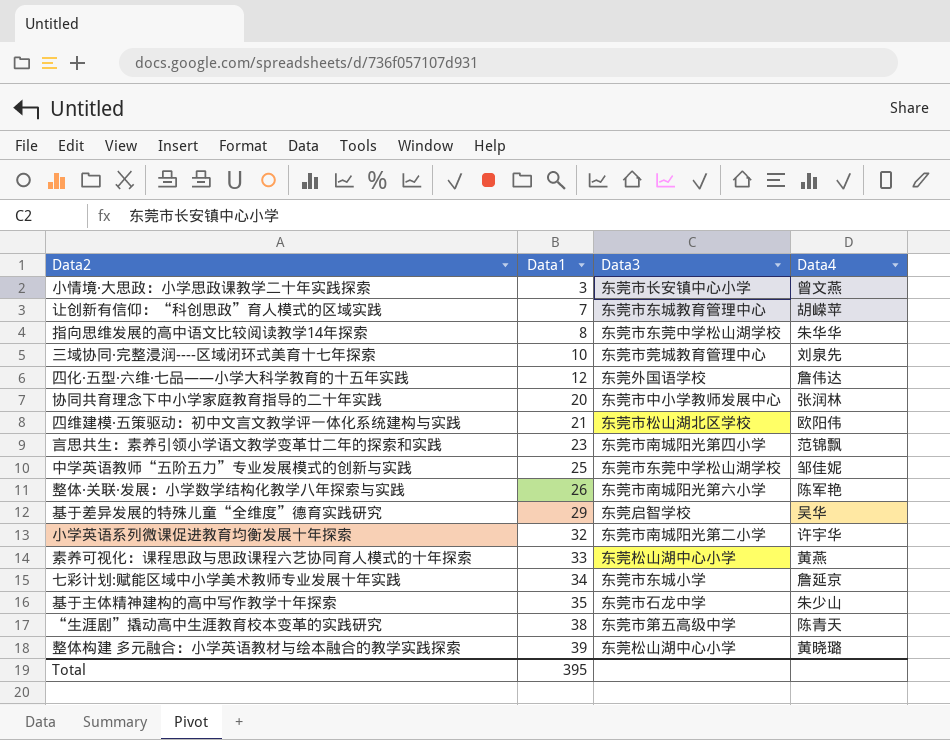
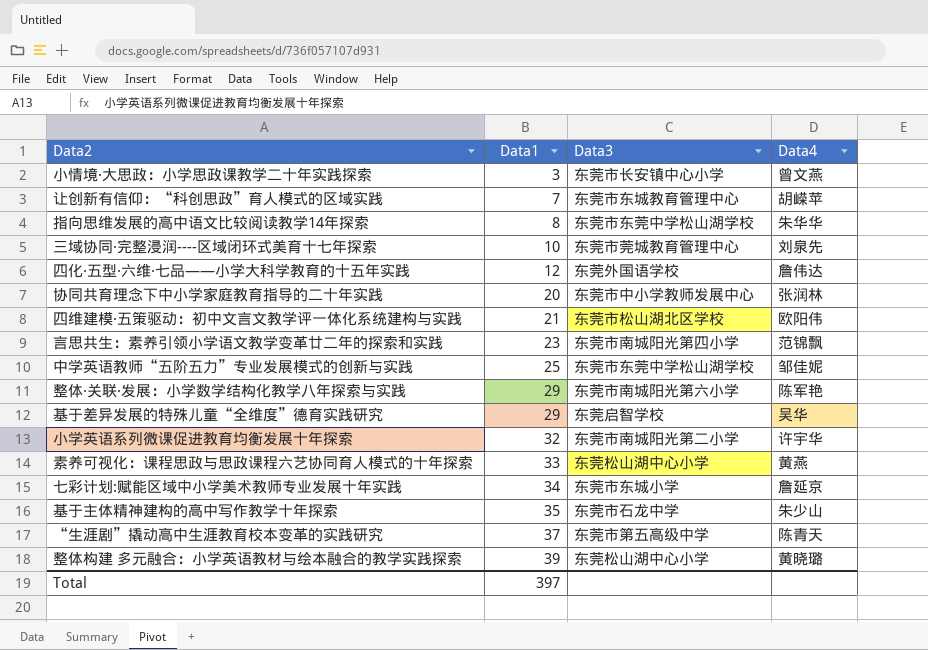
整体·关联·发展：小学数学结构化教学八年探索与实践 | Data1: 26 -> 29
“生涯剧”撬动高中生涯教育校本变革的实践研究 | Data1: 38 -> 37
Total | Data1: 395 -> 397

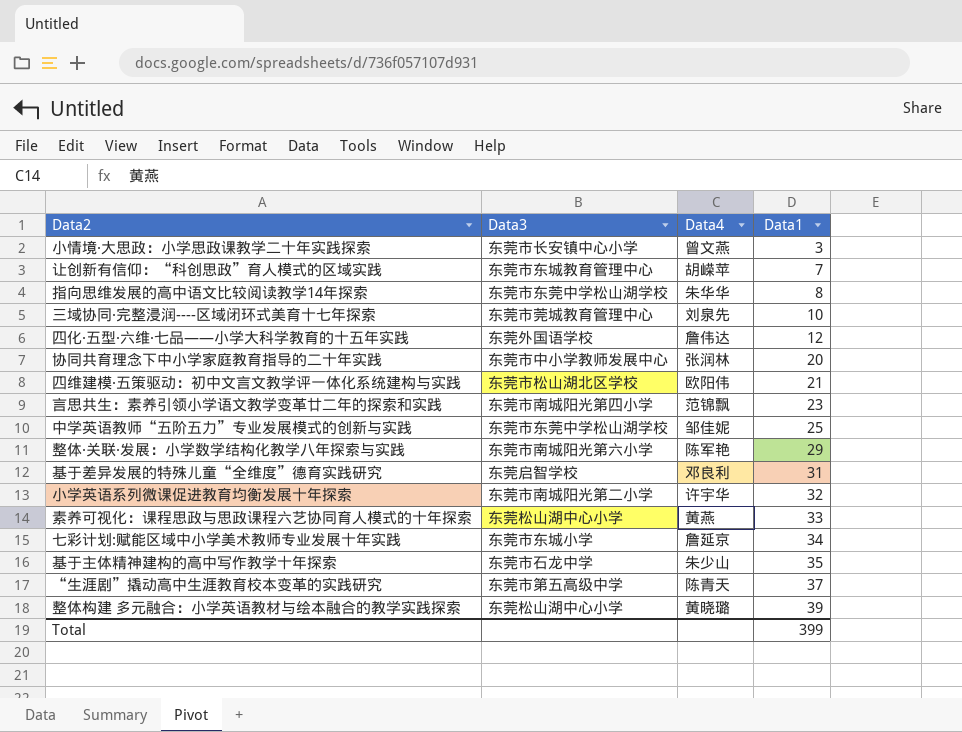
column Data1 | position: 2 -> 4
基于差异发展的特殊儿童“全维度”德育实践研究 | Data4: 吴华 -> 邓良利
基于差异发展的特殊儿童“全维度”德育实践研究 | Data1: 29 -> 31
Total | Data1: 397 -> 399

